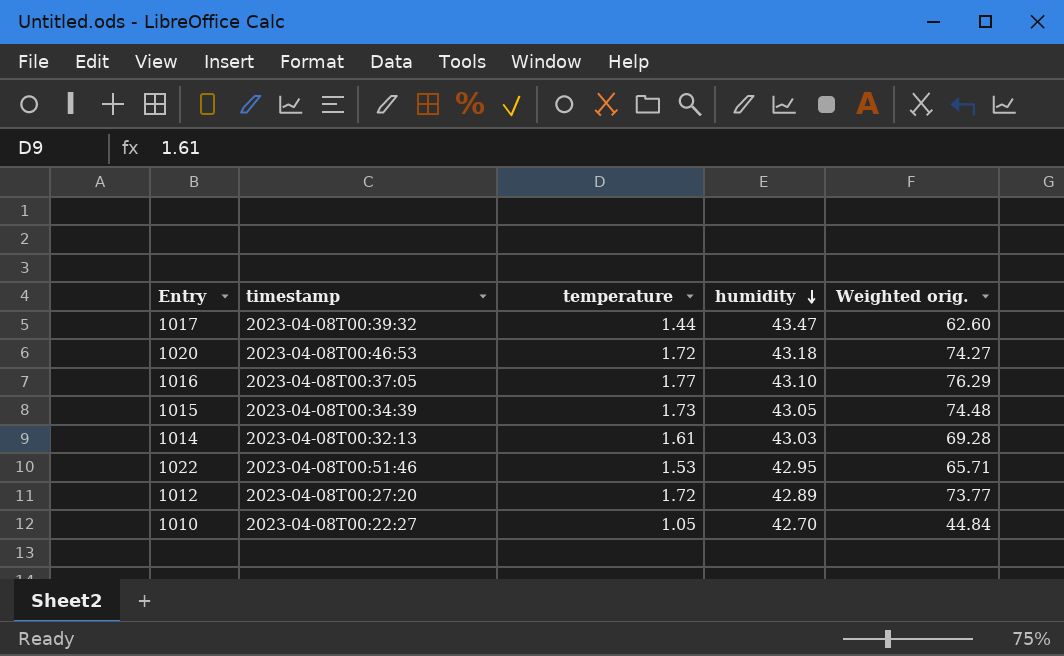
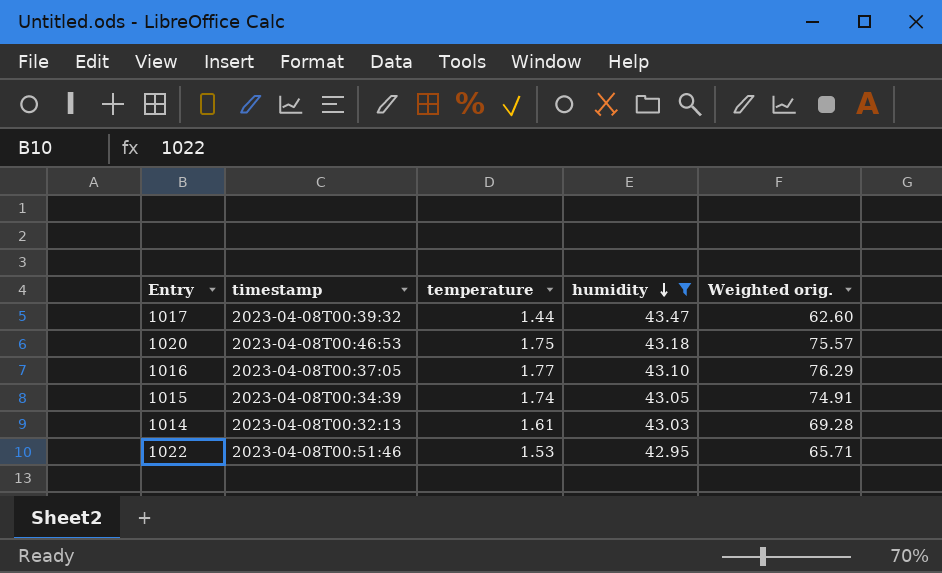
filter: none -> humidity >= 42.95
1020 | temperature: 1.72 -> 1.75
1020 | Weighted orig.: 74.27 -> 75.57
1015 | temperature: 1.73 -> 1.74
1015 | Weighted orig.: 74.48 -> 74.91

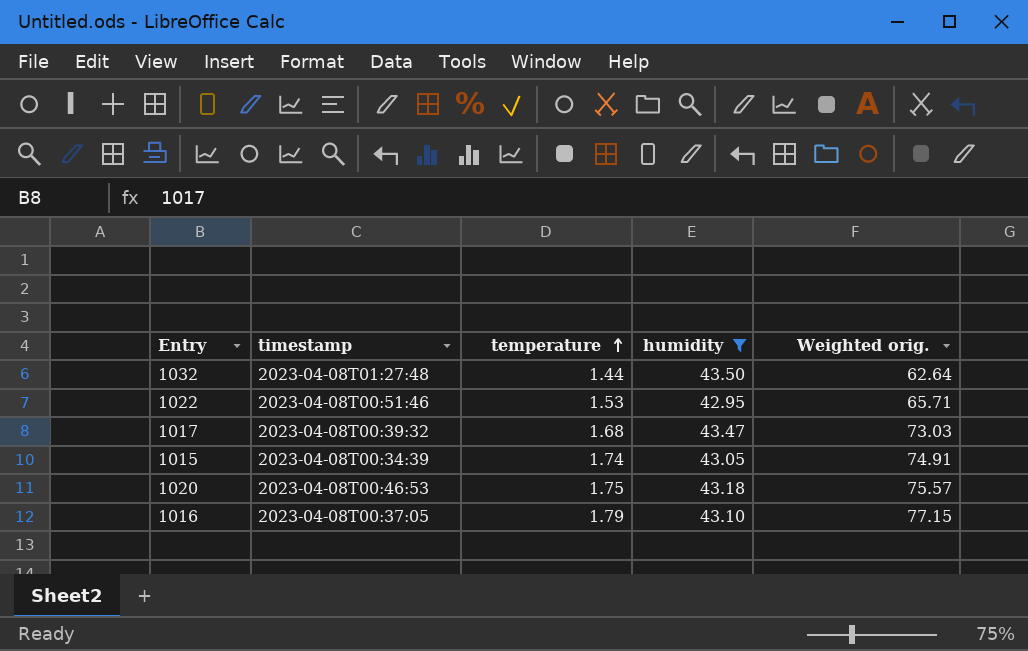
row order: humidity descending -> temperature ascending
row 1014: 2023-04-08T00:32:13 | 1.61 | 43.03 | 69.28 -> none
row 1032: none -> 2023-04-08T01:27:48 | 1.44 | 43.50 | 62.64
1017 | temperature: 1.44 -> 1.68
1017 | Weighted orig.: 62.60 -> 73.03
1016 | temperature: 1.77 -> 1.79
1016 | Weighted orig.: 76.29 -> 77.15

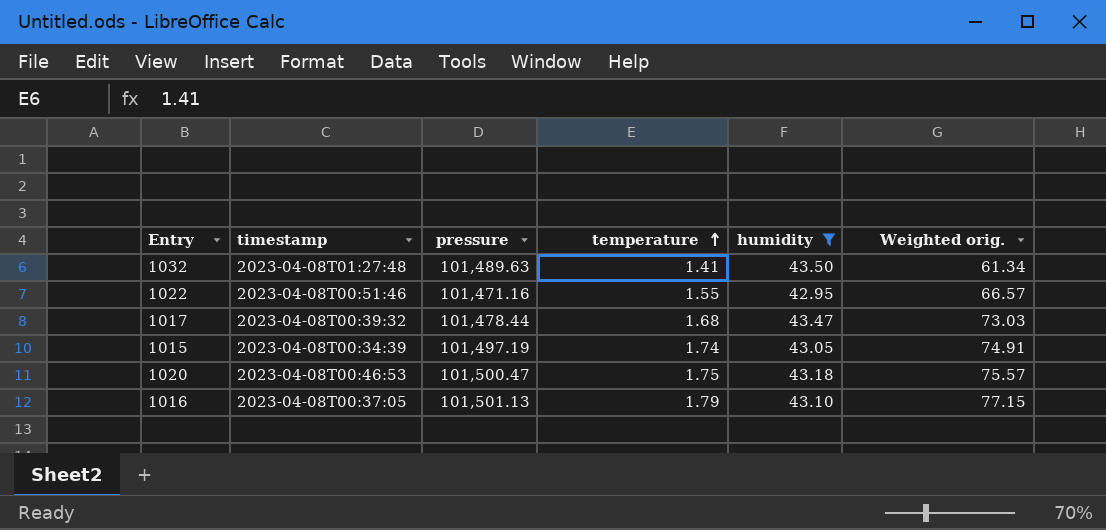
column pressure | position: none -> 3
1032 | temperature: 1.44 -> 1.41
1032 | Weighted orig.: 62.64 -> 61.34
1022 | temperature: 1.53 -> 1.55
1022 | Weighted orig.: 65.71 -> 66.57

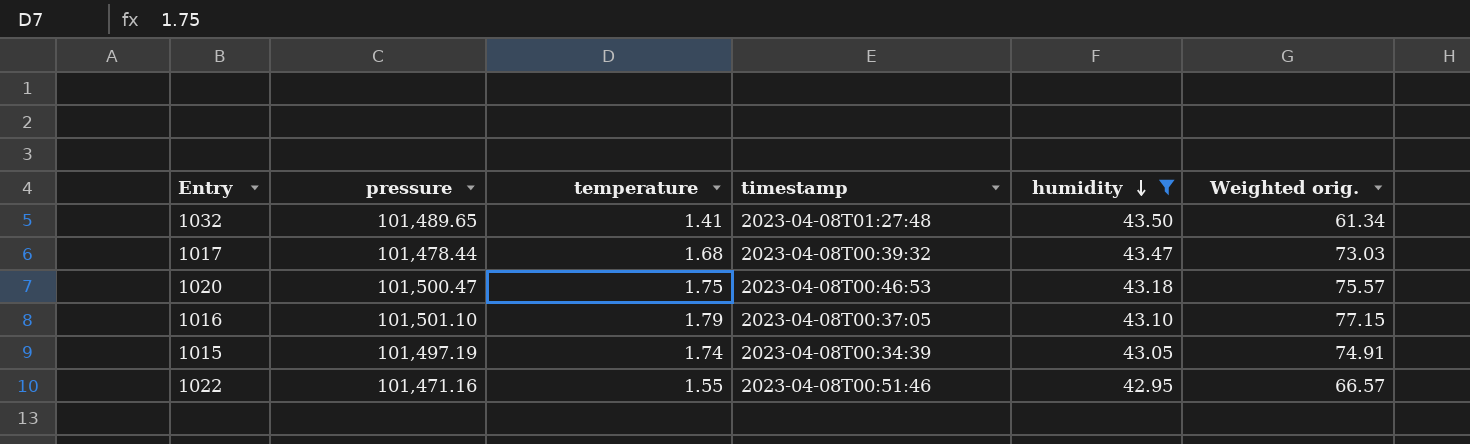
row order: temperature ascending -> humidity descending
column timestamp | position: 2 -> 4
1032 | pressure: 101,489.63 -> 101,489.65
1016 | pressure: 101,501.13 -> 101,501.10

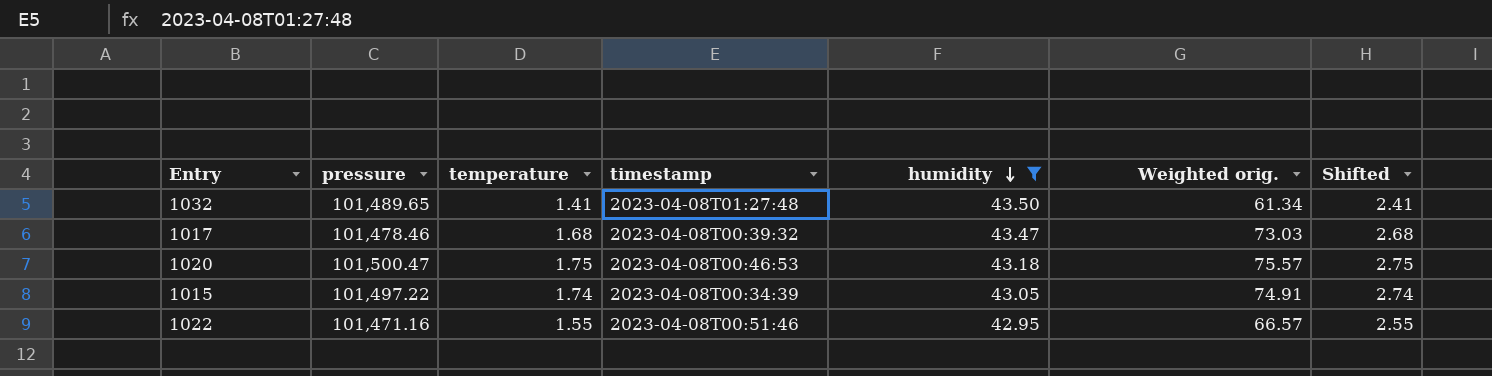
column Shifted | formula: none -> [temperature] + 1
row 1016: 101,501.10 | 1.79 | 2023-04-08T00:37:05 | 43.10 | 77.15 -> none
1017 | pressure: 101,478.44 -> 101,478.46
1015 | pressure: 101,497.19 -> 101,497.22

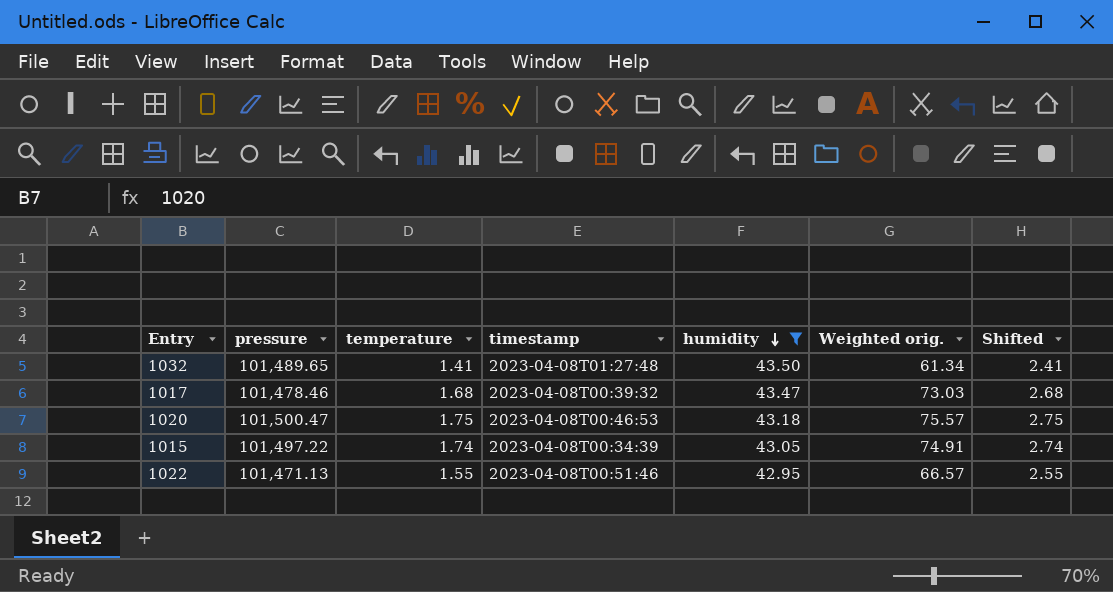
1022 | pressure: 101,471.16 -> 101,471.13

